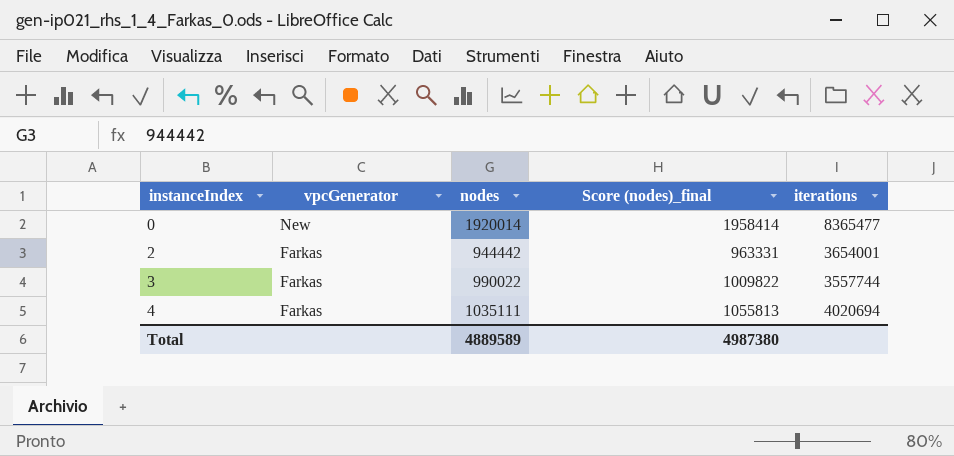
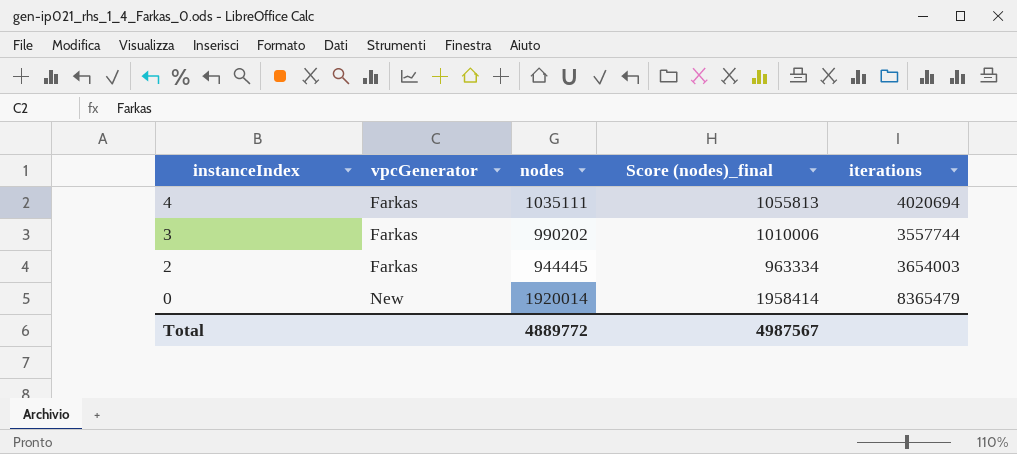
row order: instanceIndex ascending -> instanceIndex descending
3 | nodes: 990022 -> 990202
3 | Score (nodes)_final: 1009822 -> 1010006
2 | nodes: 944442 -> 944445
2 | Score (nodes)_final: 963331 -> 963334
2 | iterations: 3654001 -> 3654003
0 | iterations: 8365477 -> 8365479
Total | nodes: 4889589 -> 4889772
Total | Score (nodes)_final: 4987380 -> 4987567

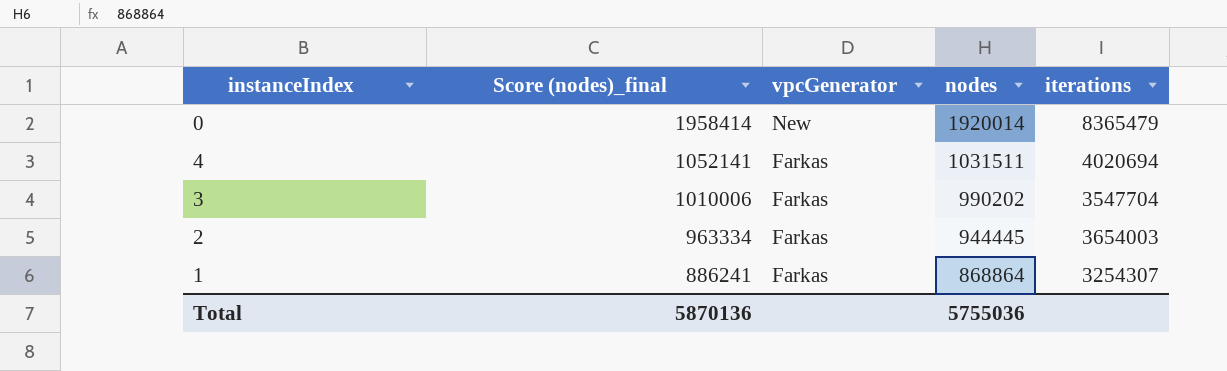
row order: instanceIndex descending -> Score (nodes)_final descending
column Score (nodes)_final | position: 4 -> 2
4 | Score (nodes)_final: 1055813 -> 1052141
4 | nodes: 1035111 -> 1031511
3 | iterations: 3557744 -> 3547704
row 1: none -> 886241 | Farkas | 868864 | 3254307
Total | Score (nodes)_final: 4987567 -> 5870136
Total | nodes: 4889772 -> 5755036

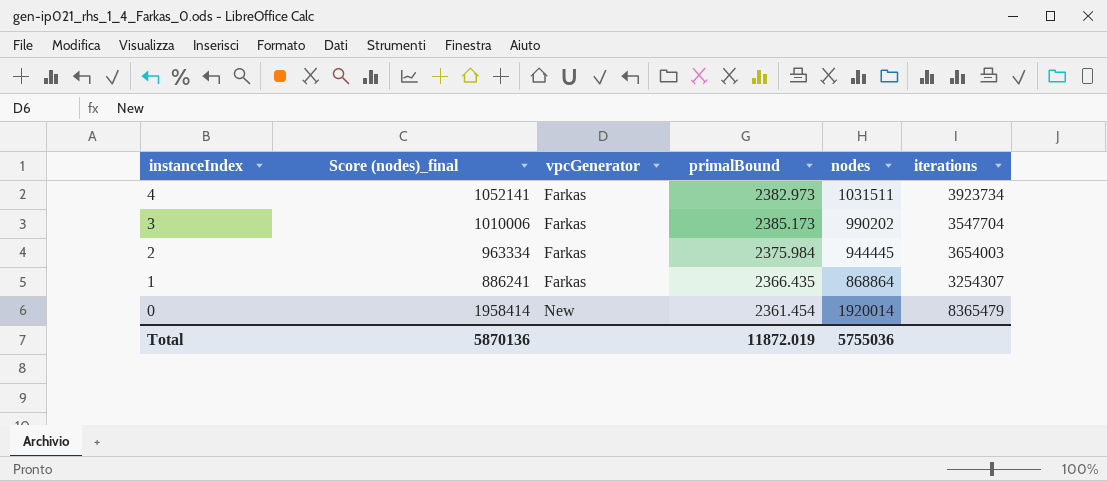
row order: Score (nodes)_final descending -> instanceIndex descending
column primalBound | position: none -> 4
4 | iterations: 4020694 -> 3923734

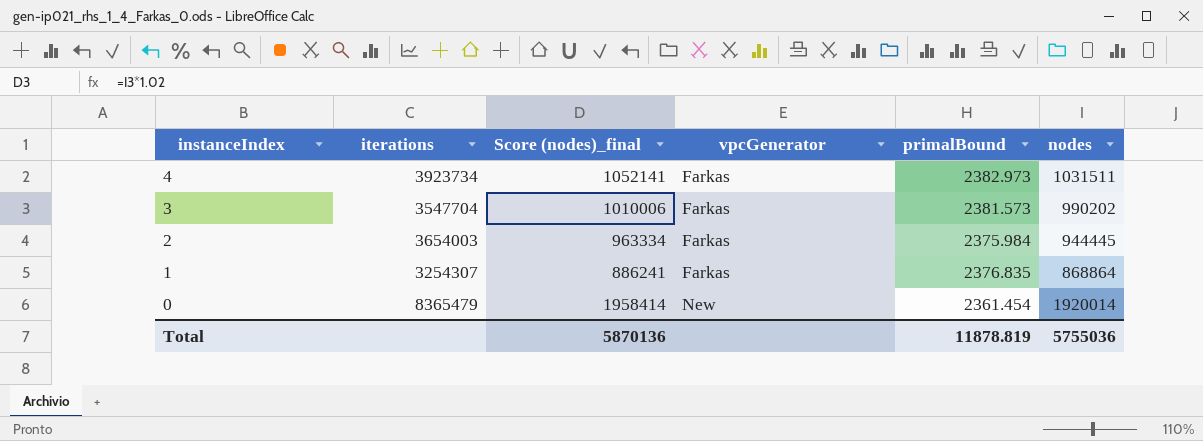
column iterations | position: 6 -> 2
3 | primalBound: 2385.173 -> 2381.573
1 | primalBound: 2366.435 -> 2376.835
Total | primalBound: 11872.019 -> 11878.819

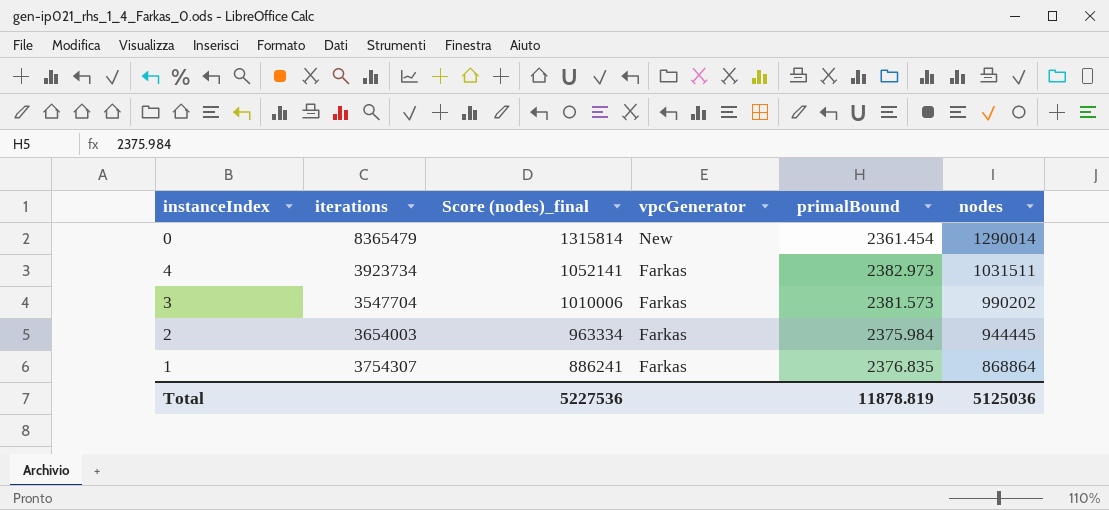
row order: instanceIndex descending -> Score (nodes)_final descending
0 | Score (nodes)_final: 1958414 -> 1315814
0 | nodes: 1920014 -> 1290014
1 | iterations: 3254307 -> 3754307
Total | Score (nodes)_final: 5870136 -> 5227536
Total | nodes: 5755036 -> 5125036

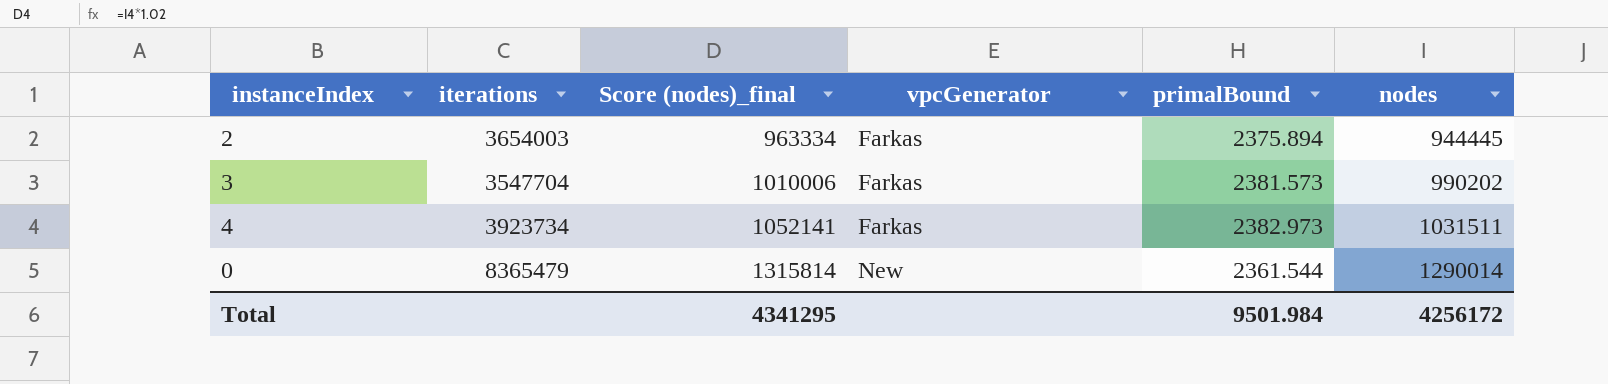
row order: Score (nodes)_final descending -> Score (nodes)_final ascending
row 1: 3754307 | 886241 | Farkas | 2376.835 | 868864 -> none
2 | primalBound: 2375.984 -> 2375.894
0 | primalBound: 2361.454 -> 2361.544
Total | Score (nodes)_final: 5227536 -> 4341295
Total | primalBound: 11878.819 -> 9501.984
Total | nodes: 5125036 -> 4256172

